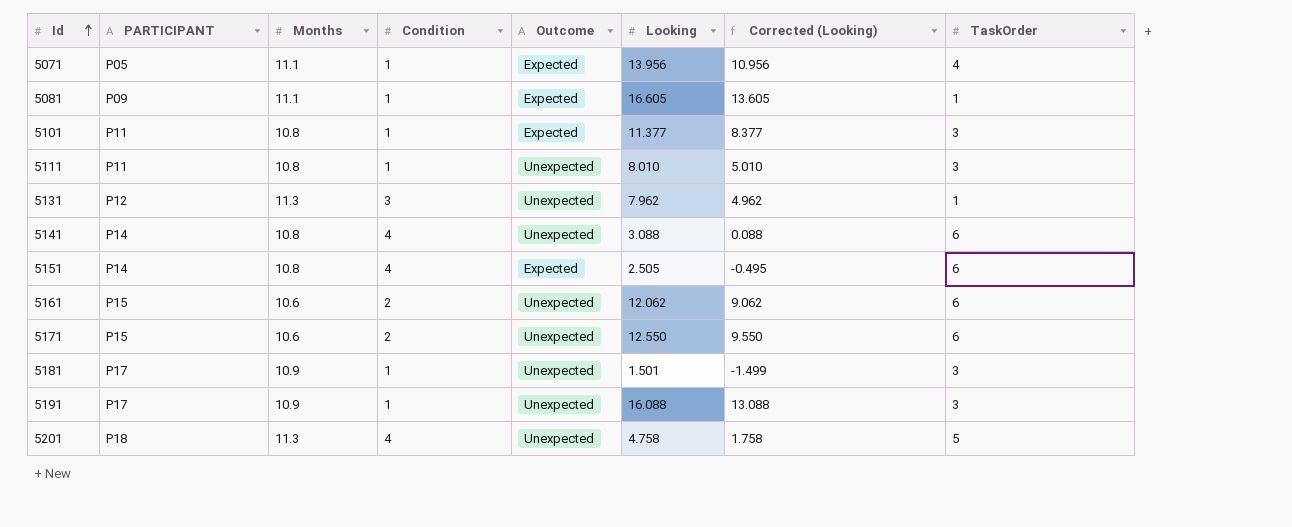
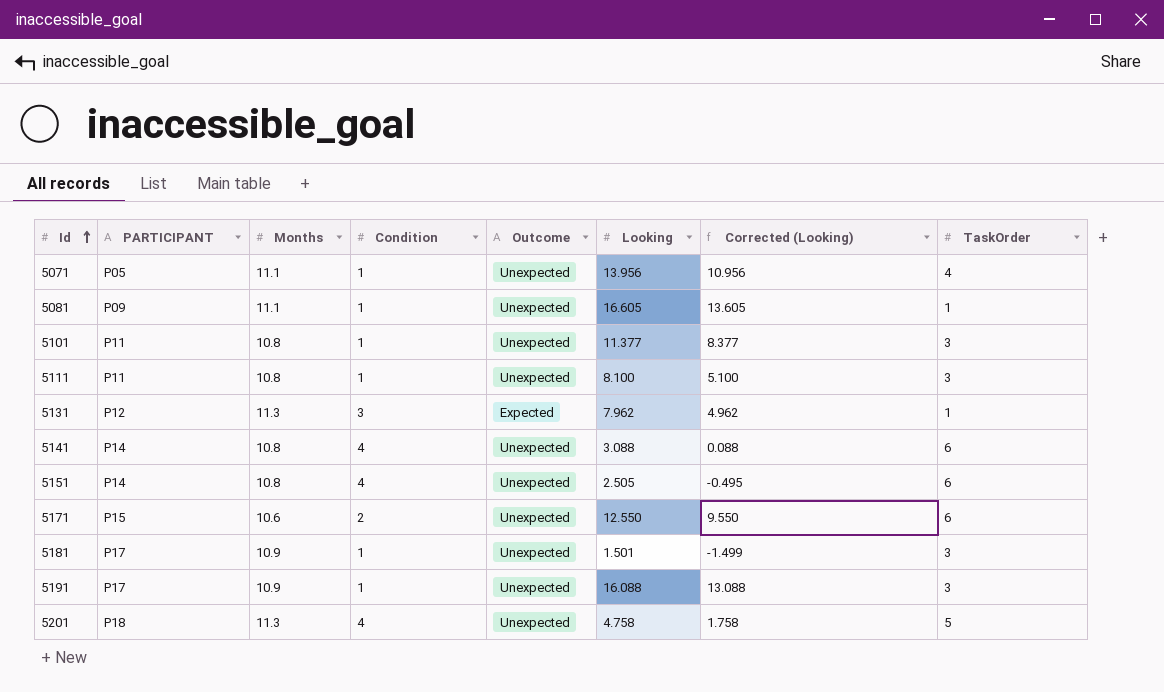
row 5161: P15 | 10.6 | 2 | Unexpected | 12.062 | 9.062 | 6 -> none
5071 | Outcome: Expected -> Unexpected
5081 | Outcome: Expected -> Unexpected
5101 | Outcome: Expected -> Unexpected
5111 | Looking: 8.010 -> 8.100
5111 | Corrected (Looking): 5.010 -> 5.100
5131 | Outcome: Unexpected -> Expected
5151 | Outcome: Expected -> Unexpected

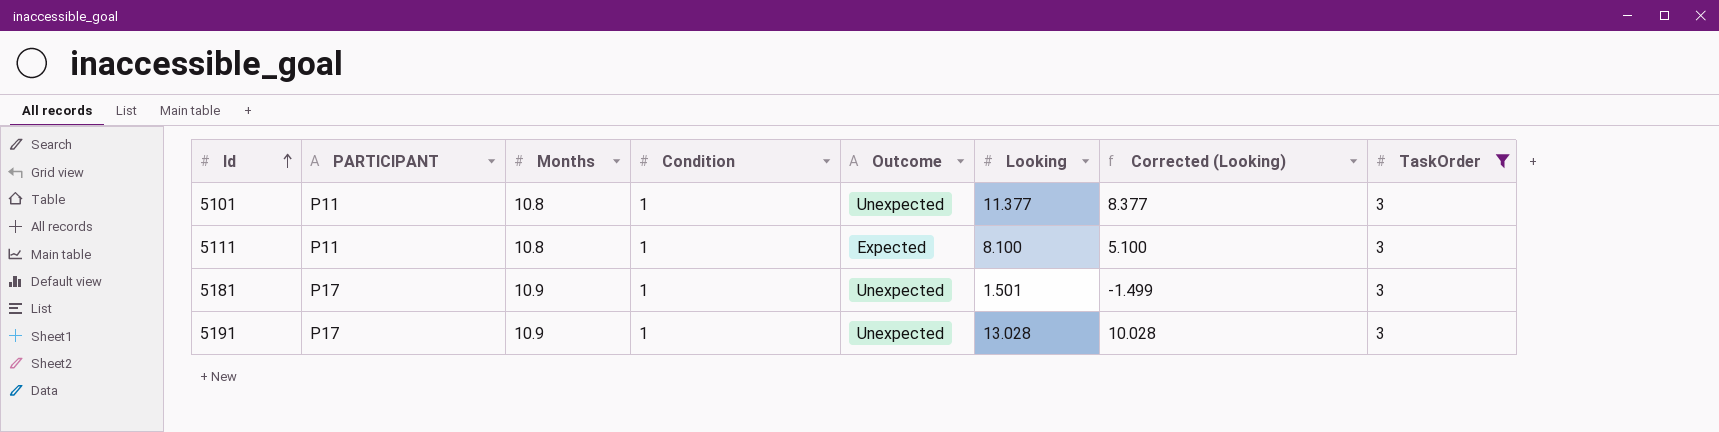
filter: none -> TaskOrder = 3
5111 | Outcome: Unexpected -> Expected
5191 | Looking: 16.088 -> 13.028
5191 | Corrected (Looking): 13.088 -> 10.028

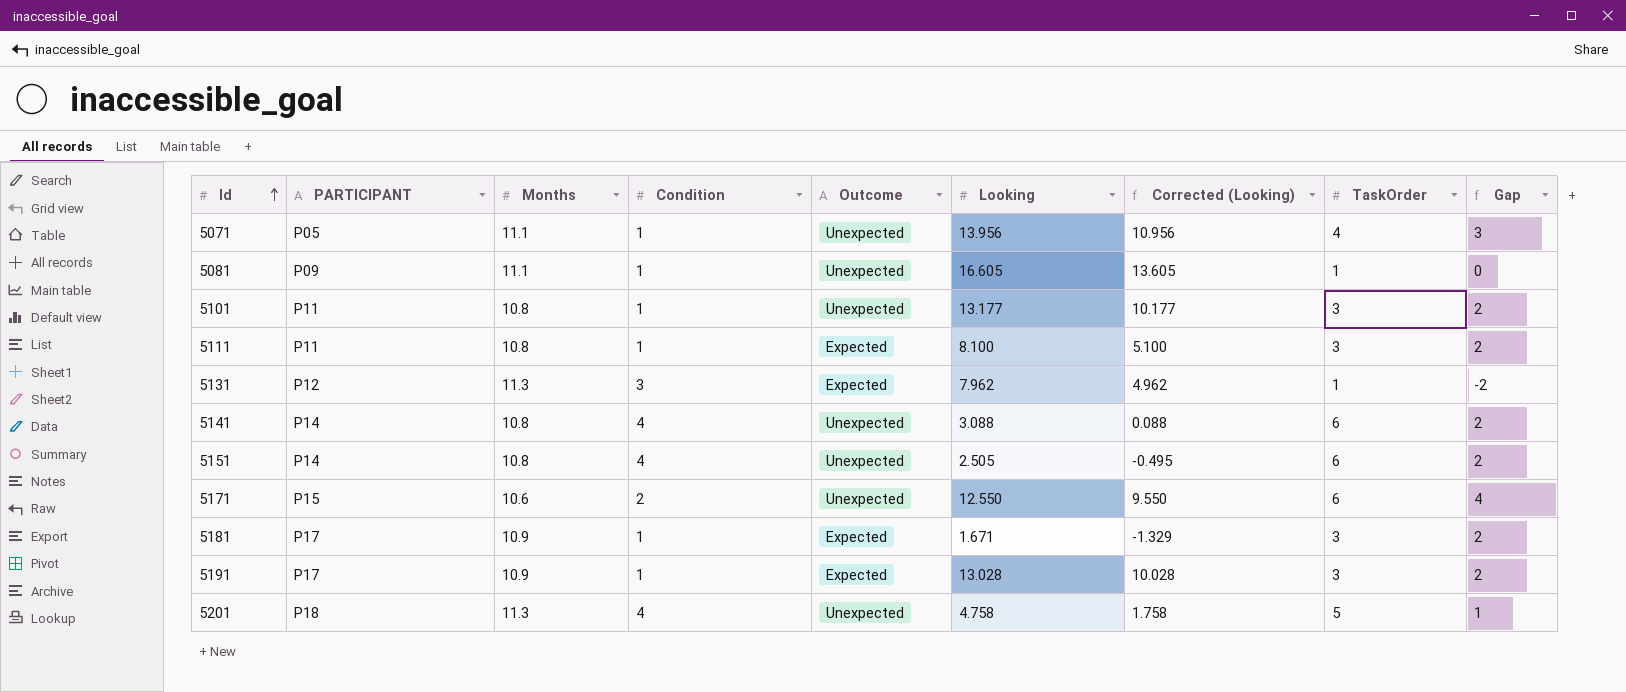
filter: TaskOrder = 3 -> none
column Gap | formula: none -> [TaskOrder] - [Condition]
5101 | Looking: 11.377 -> 13.177
5101 | Corrected (Looking): 8.377 -> 10.177
5181 | Outcome: Unexpected -> Expected
5181 | Looking: 1.501 -> 1.671
5181 | Corrected (Looking): -1.499 -> -1.329
5191 | Outcome: Unexpected -> Expected

